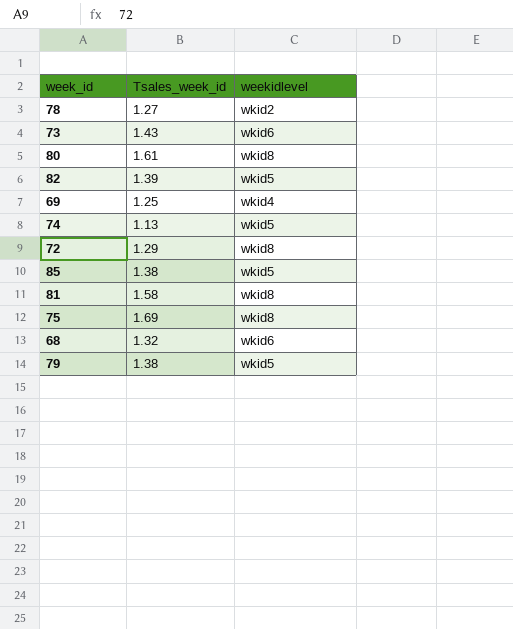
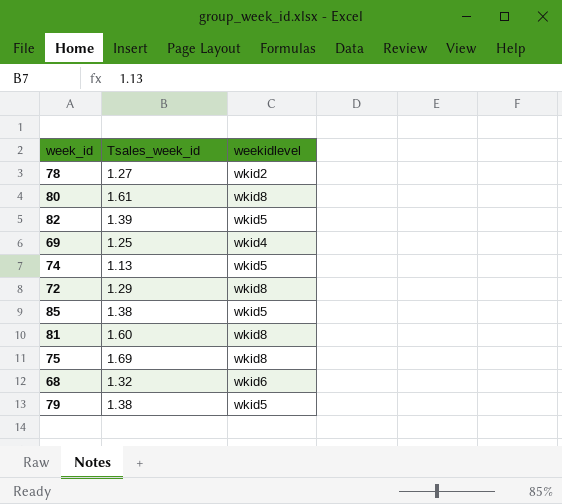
row 73: 1.43 | wkid6 -> none
81 | Tsales_week_id: 1.58 -> 1.60

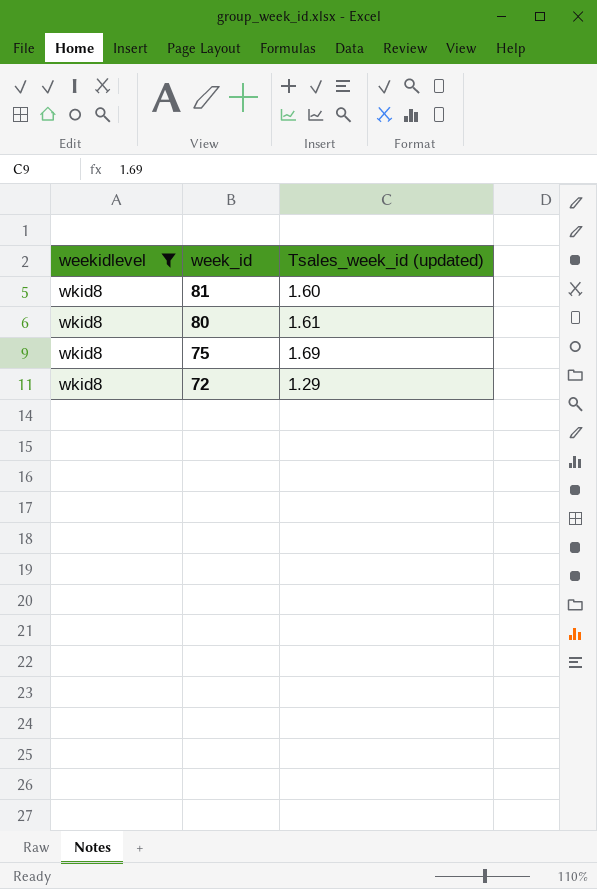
filter: none -> weekidlevel = wkid8
row order: none -> week_id descending
column weekidlevel | position: 3 -> 1
column name: Tsales_week_id -> Tsales_week_id (updated)

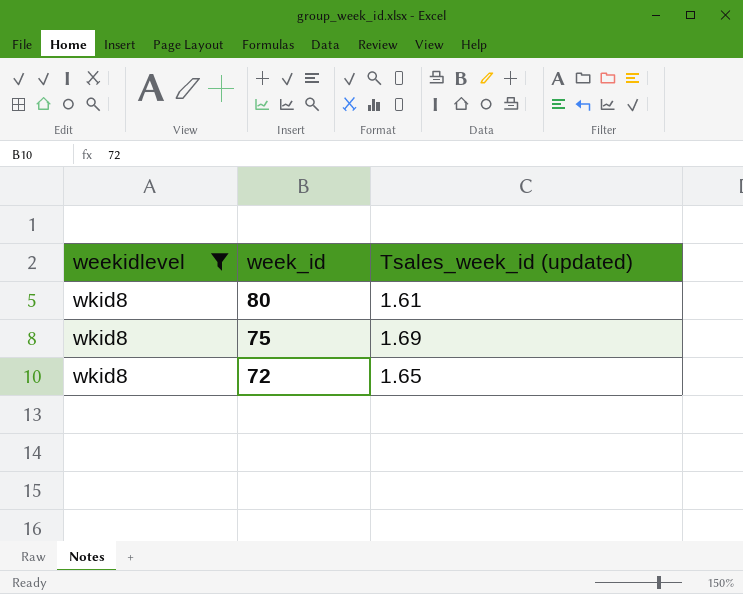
row 81: wkid8 | 1.60 -> none
72 | Tsales_week_id (updated): 1.29 -> 1.65

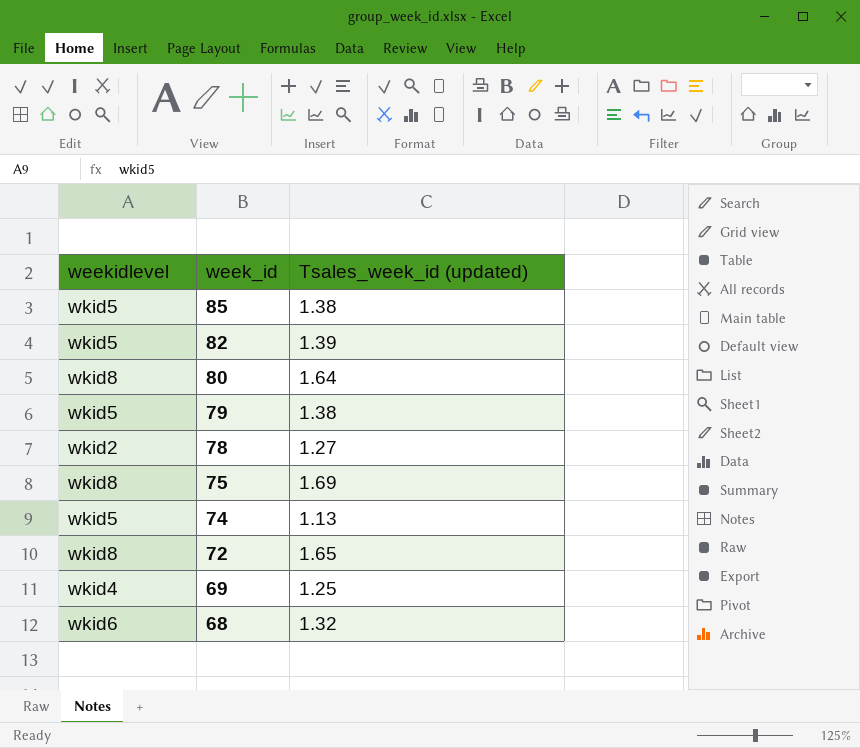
filter: weekidlevel = wkid8 -> none
80 | Tsales_week_id (updated): 1.61 -> 1.64

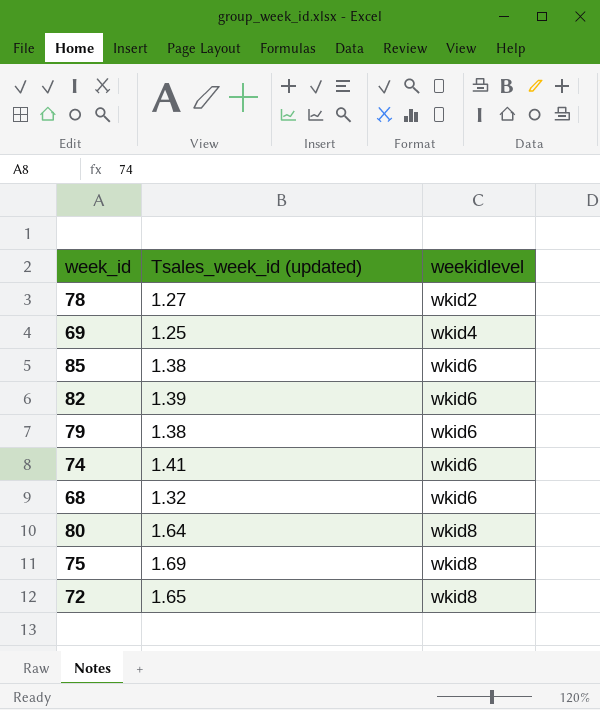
row order: week_id descending -> weekidlevel ascending
column weekidlevel | position: 1 -> 3
85 | weekidlevel: wkid5 -> wkid6
82 | weekidlevel: wkid5 -> wkid6
79 | weekidlevel: wkid5 -> wkid6
74 | Tsales_week_id (updated): 1.13 -> 1.41
74 | weekidlevel: wkid5 -> wkid6

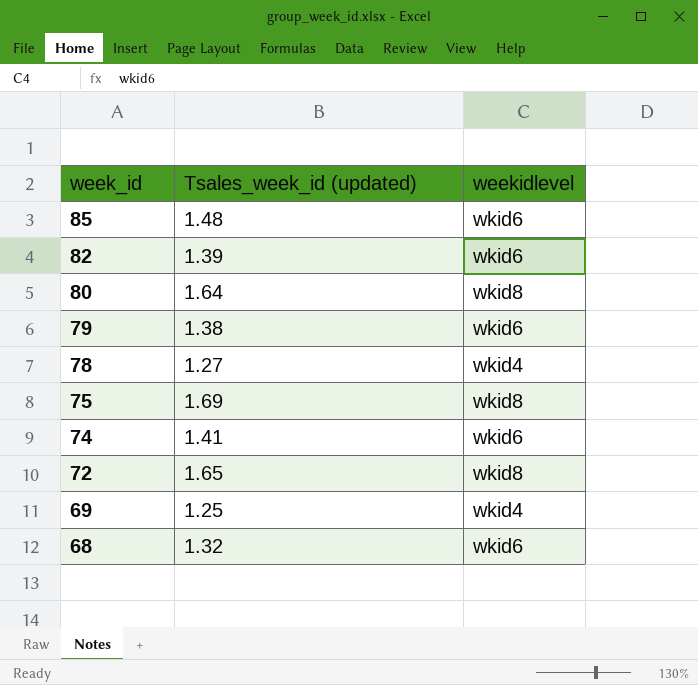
row order: weekidlevel ascending -> week_id descending
85 | Tsales_week_id (updated): 1.38 -> 1.48
78 | weekidlevel: wkid2 -> wkid4

